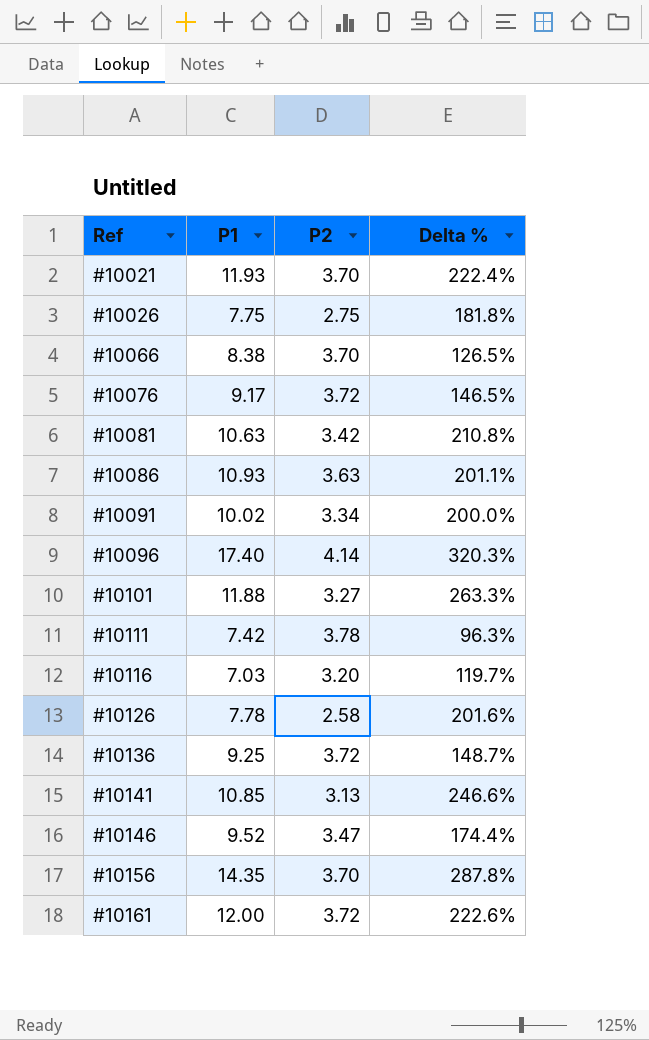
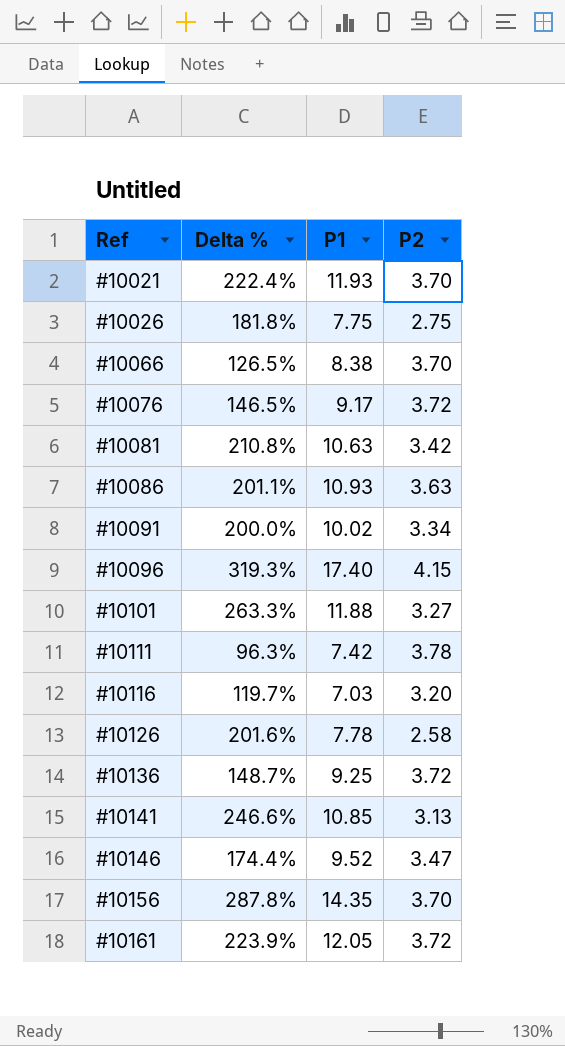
column Delta % | position: 4 -> 2
#10096 | Delta %: 320.3% -> 319.3%
#10096 | P2: 4.14 -> 4.15
#10161 | Delta %: 222.6% -> 223.9%
#10161 | P1: 12.00 -> 12.05

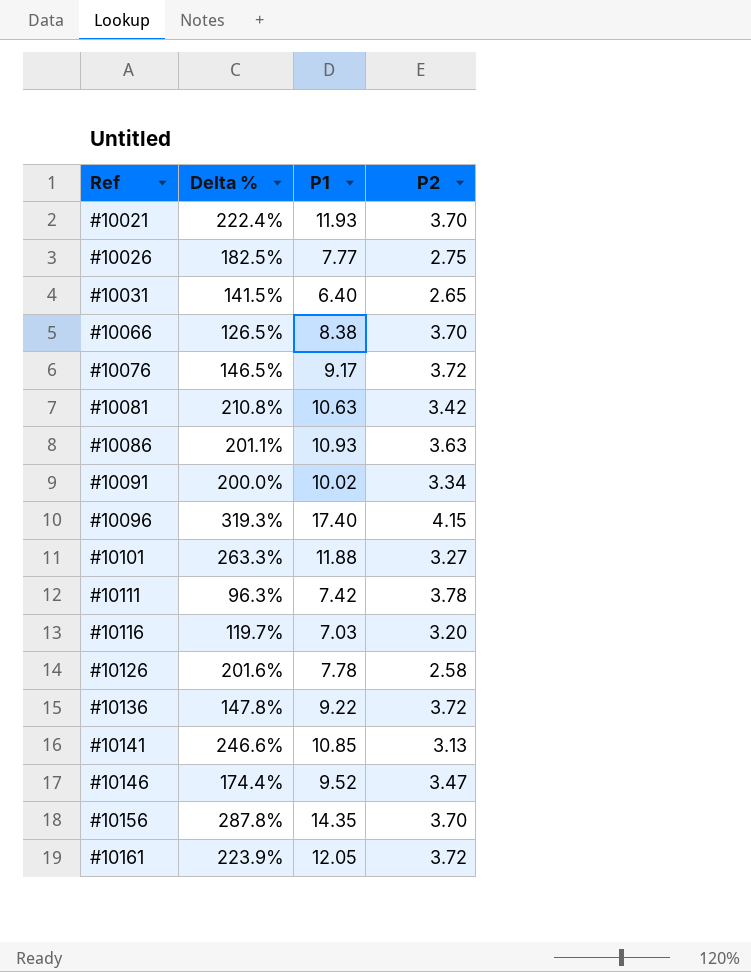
#10026 | Delta %: 181.8% -> 182.5%
#10026 | P1: 7.75 -> 7.77
row #10031: none -> 141.5% | 6.40 | 2.65
#10136 | Delta %: 148.7% -> 147.8%
#10136 | P1: 9.25 -> 9.22

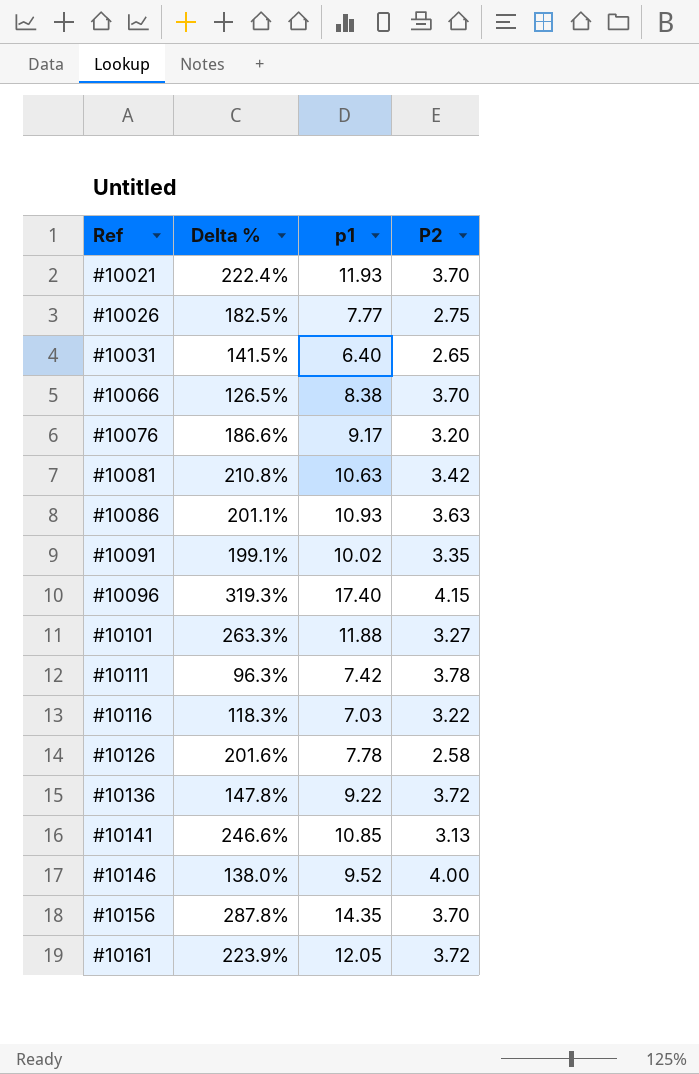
column name: P1 -> p1
#10076 | Delta %: 146.5% -> 186.6%
#10076 | P2: 3.72 -> 3.20
#10091 | Delta %: 200.0% -> 199.1%
#10091 | P2: 3.34 -> 3.35
#10116 | Delta %: 119.7% -> 118.3%
#10116 | P2: 3.20 -> 3.22
#10146 | Delta %: 174.4% -> 138.0%
#10146 | P2: 3.47 -> 4.00

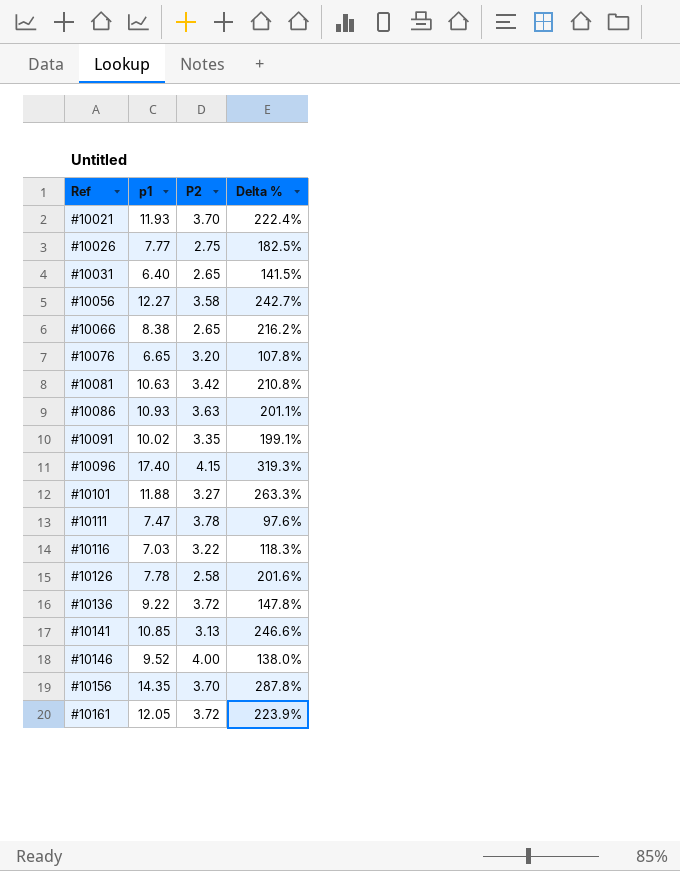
column Delta % | position: 2 -> 4
row #10056: none -> 12.27 | 3.58 | 242.7%
#10066 | P2: 3.70 -> 2.65
#10066 | Delta %: 126.5% -> 216.2%
#10076 | p1: 9.17 -> 6.65
#10076 | Delta %: 186.6% -> 107.8%
#10111 | p1: 7.42 -> 7.47
#10111 | Delta %: 96.3% -> 97.6%

